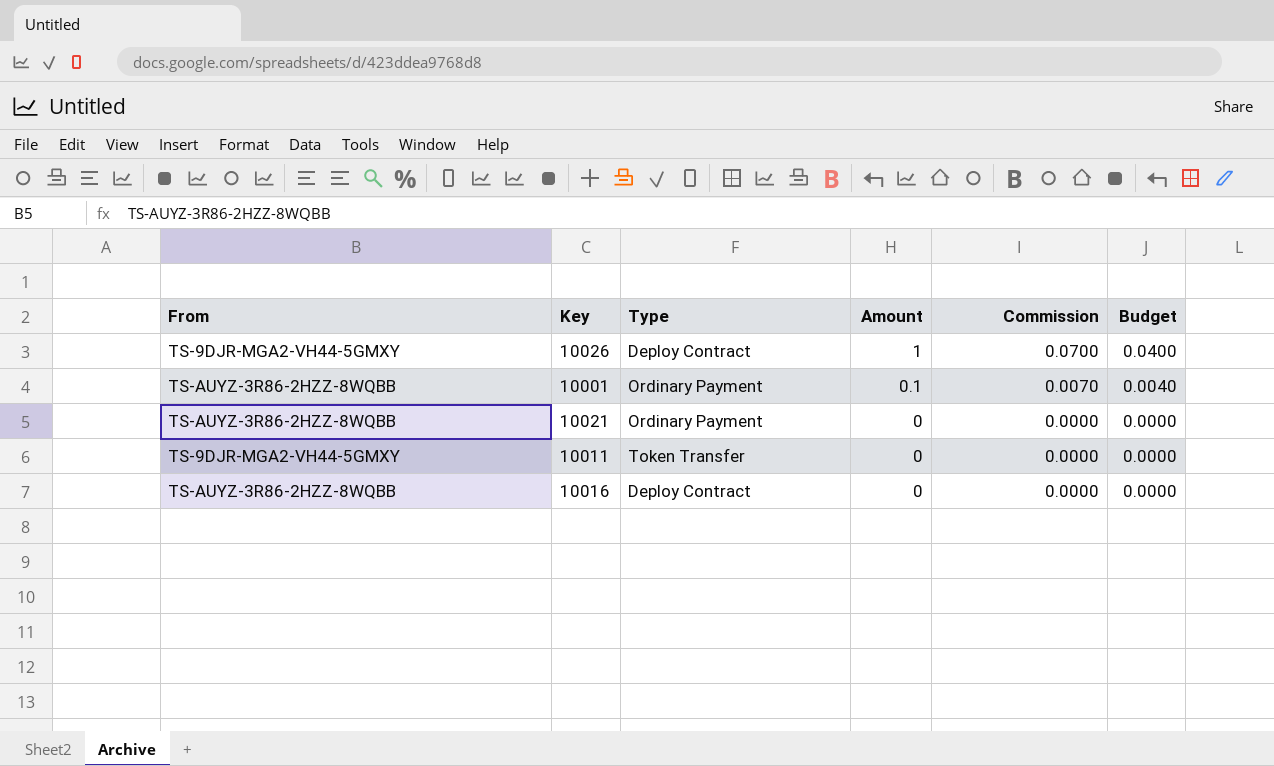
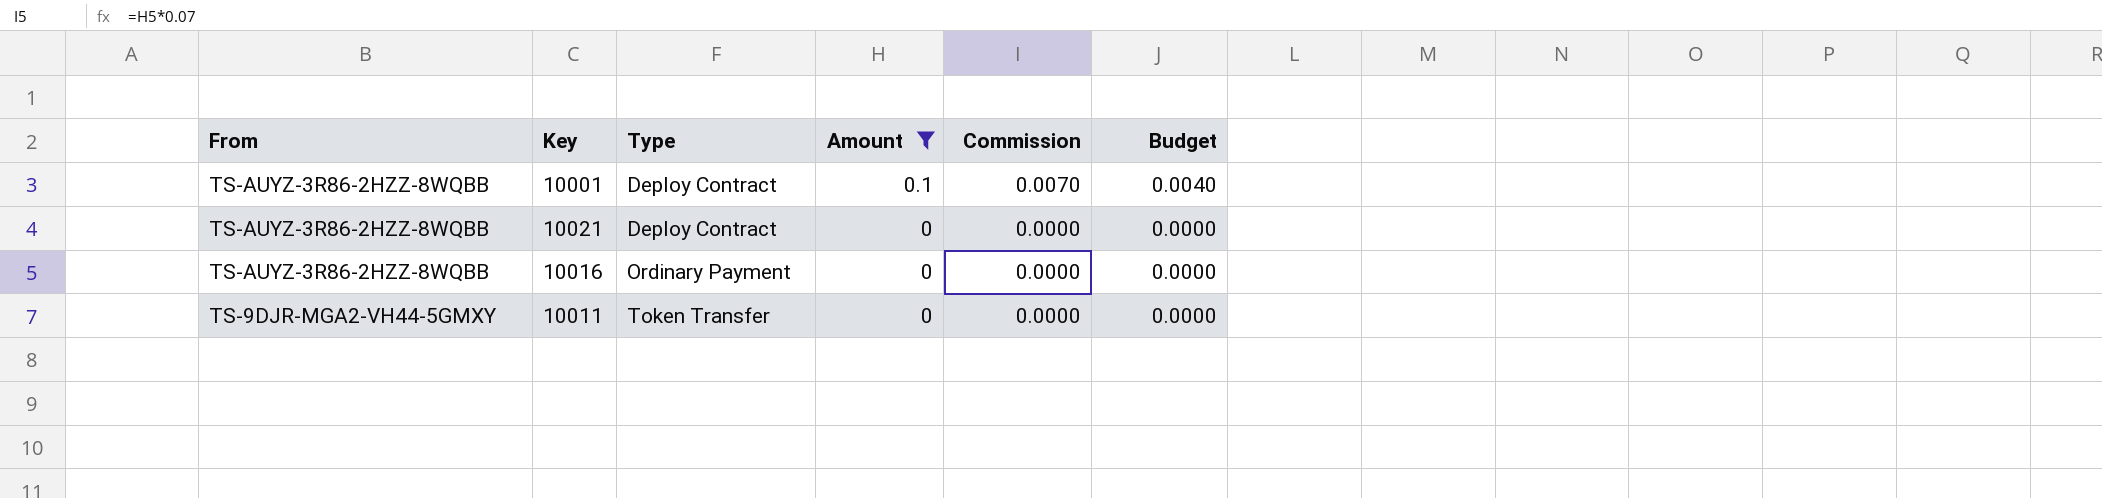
filter: none -> Amount != 1
row order: Amount descending -> From descending
10001 | Type: Ordinary Payment -> Deploy Contract
10021 | Type: Ordinary Payment -> Deploy Contract
10016 | Type: Deploy Contract -> Ordinary Payment

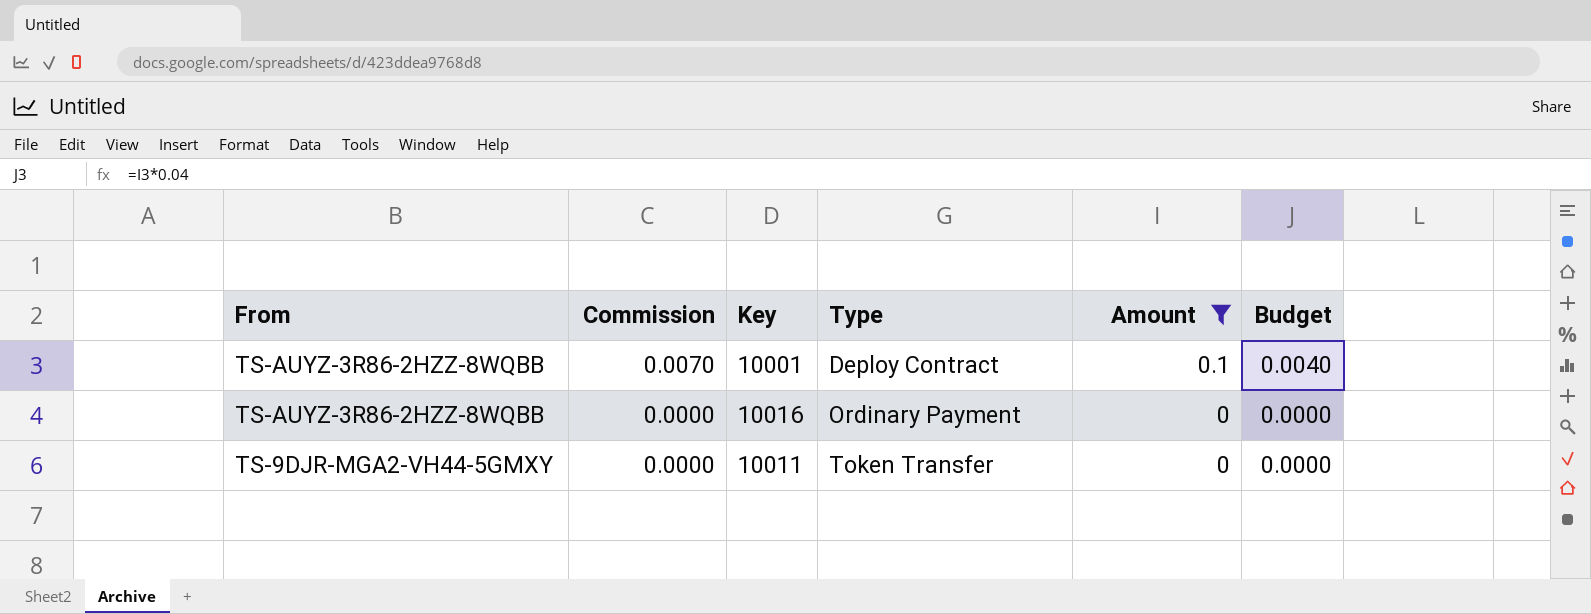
column Commission | position: 5 -> 2
row 10021: TS-AUYZ-3R86-2HZZ-8WQBB | Deploy Contract | 0 | 0.0000 | 0.0000 -> none

